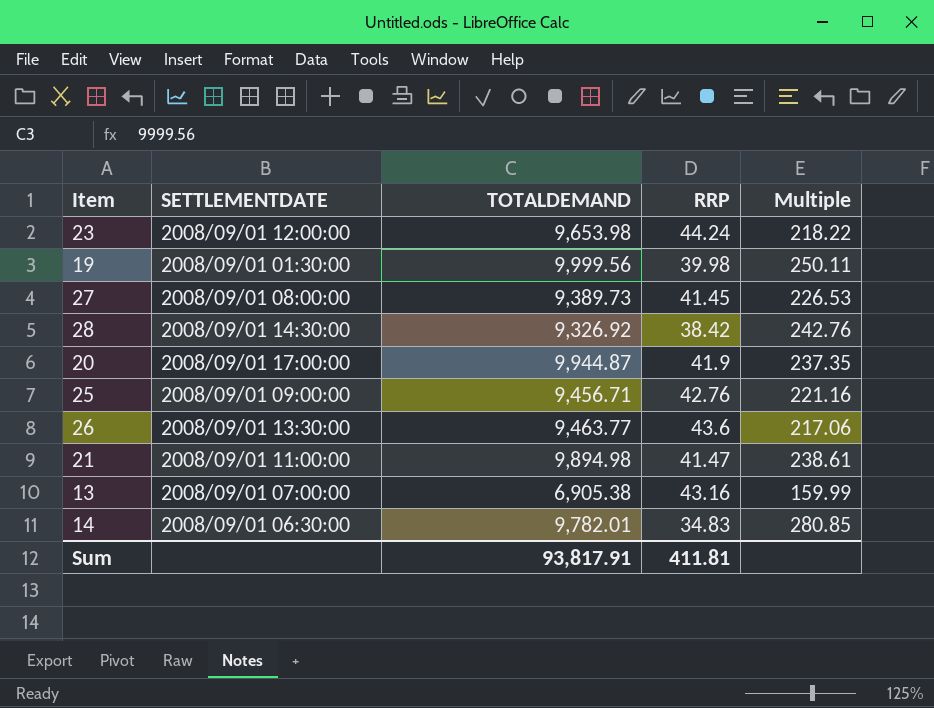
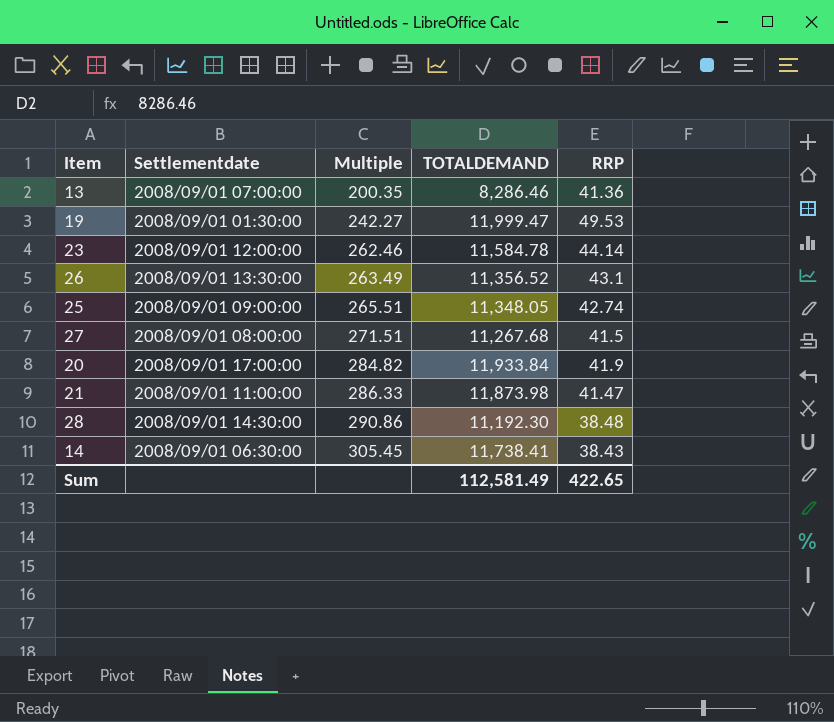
row order: none -> Multiple ascending
column name: SETTLEMENTDATE -> Settlementdate
column Multiple | position: 5 -> 3
13 | Multiple: 159.99 -> 200.35
13 | TOTALDEMAND: 6,905.38 -> 8,286.46
13 | RRP: 43.16 -> 41.36
19 | Multiple: 250.11 -> 242.27
19 | TOTALDEMAND: 9,999.56 -> 11,999.47
19 | RRP: 39.98 -> 49.53
23 | Multiple: 218.22 -> 262.46
23 | TOTALDEMAND: 9,653.98 -> 11,584.78
23 | RRP: 44.24 -> 44.14
26 | Multiple: 217.06 -> 263.49
26 | TOTALDEMAND: 9,463.77 -> 11,356.52
26 | RRP: 43.6 -> 43.1
25 | Multiple: 221.16 -> 265.51
25 | TOTALDEMAND: 9,456.71 -> 11,348.05
25 | RRP: 42.76 -> 42.74
27 | Multiple: 226.53 -> 271.51
27 | TOTALDEMAND: 9,389.73 -> 11,267.68
27 | RRP: 41.45 -> 41.5
20 | Multiple: 237.35 -> 284.82
20 | TOTALDEMAND: 9,944.87 -> 11,933.84
21 | Multiple: 238.61 -> 286.33
21 | TOTALDEMAND: 9,894.98 -> 11,873.98
28 | Multiple: 242.76 -> 290.86
28 | TOTALDEMAND: 9,326.92 -> 11,192.30
28 | RRP: 38.42 -> 38.48
14 | Multiple: 280.85 -> 305.45
14 | TOTALDEMAND: 9,782.01 -> 11,738.41
14 | RRP: 34.83 -> 38.43
Sum | TOTALDEMAND: 93,817.91 -> 112,581.49
Sum | RRP: 411.81 -> 422.65

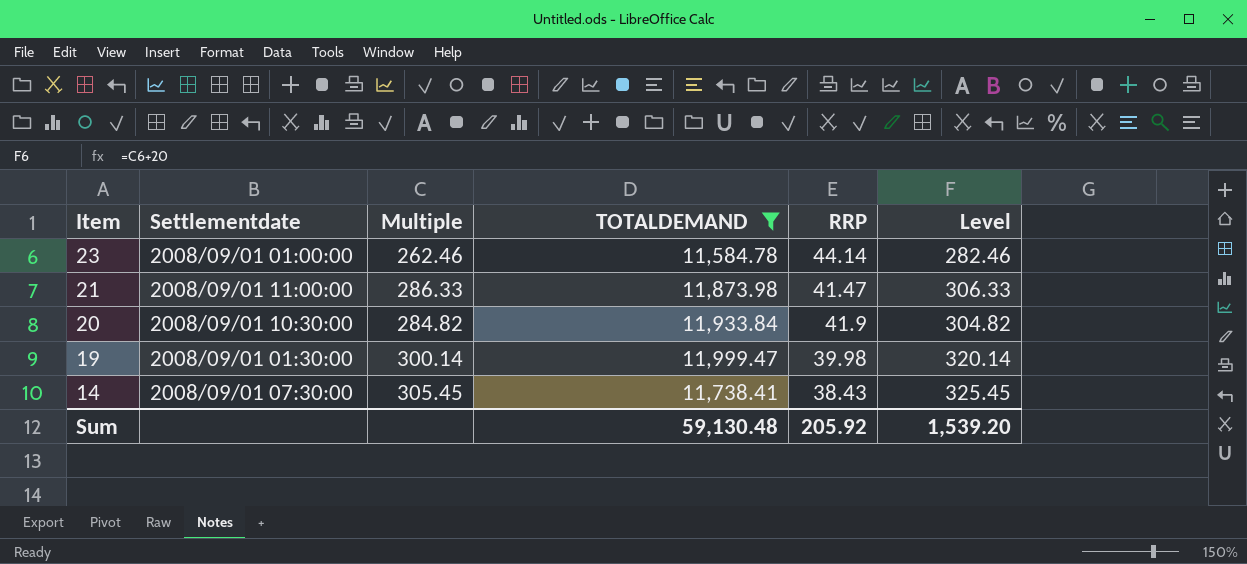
filter: none -> TOTALDEMAND >= 11,584.78
row order: Multiple ascending -> Item descending
column Level | formula: none -> [Multiple] + 20
23 | Settlementdate: 2008/09/01 12:00:00 -> 2008/09/01 01:00:00
20 | Settlementdate: 2008/09/01 17:00:00 -> 2008/09/01 10:30:00
19 | Multiple: 242.27 -> 300.14
19 | RRP: 49.53 -> 39.98
14 | Settlementdate: 2008/09/01 06:30:00 -> 2008/09/01 07:30:00
Sum | TOTALDEMAND: 112,581.49 -> 59,130.48
Sum | RRP: 422.65 -> 205.92

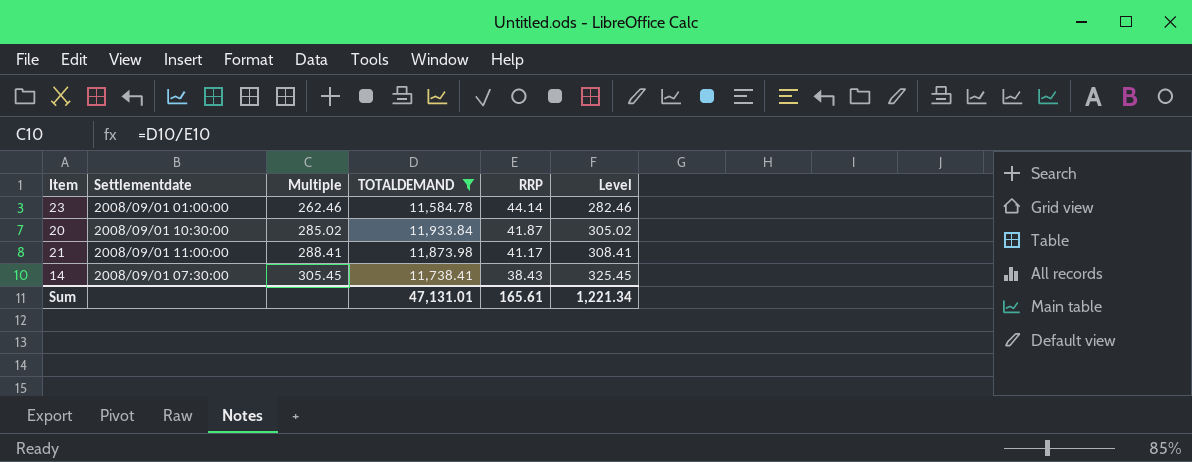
row order: Item descending -> Multiple ascending
row 19: 2008/09/01 01:30:00 | 300.14 | 11,999.47 | 39.98 | 320.14 -> none
20 | Multiple: 284.82 -> 285.02
20 | RRP: 41.9 -> 41.87
20 | Level: 304.82 -> 305.02
21 | Multiple: 286.33 -> 288.41
21 | RRP: 41.47 -> 41.17
21 | Level: 306.33 -> 308.41
Sum | TOTALDEMAND: 59,130.48 -> 47,131.01
Sum | RRP: 205.92 -> 165.61
Sum | Level: 1,539.20 -> 1,221.34

